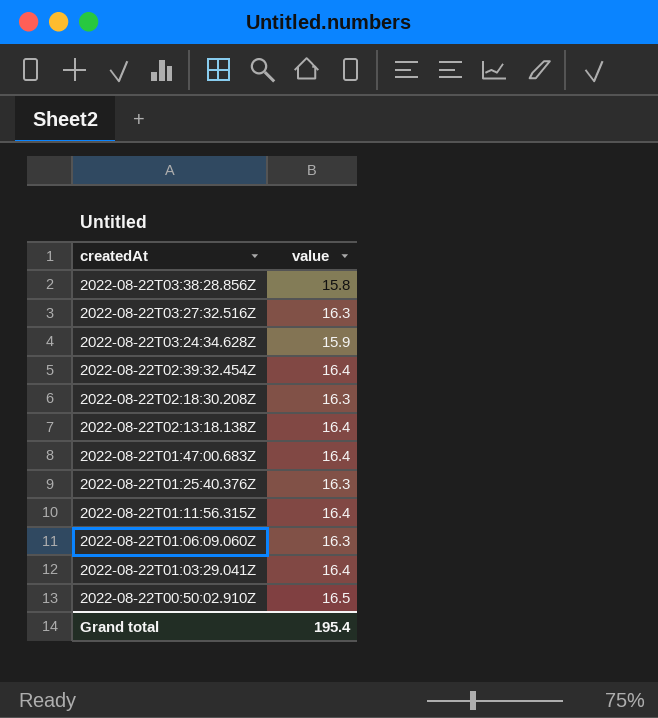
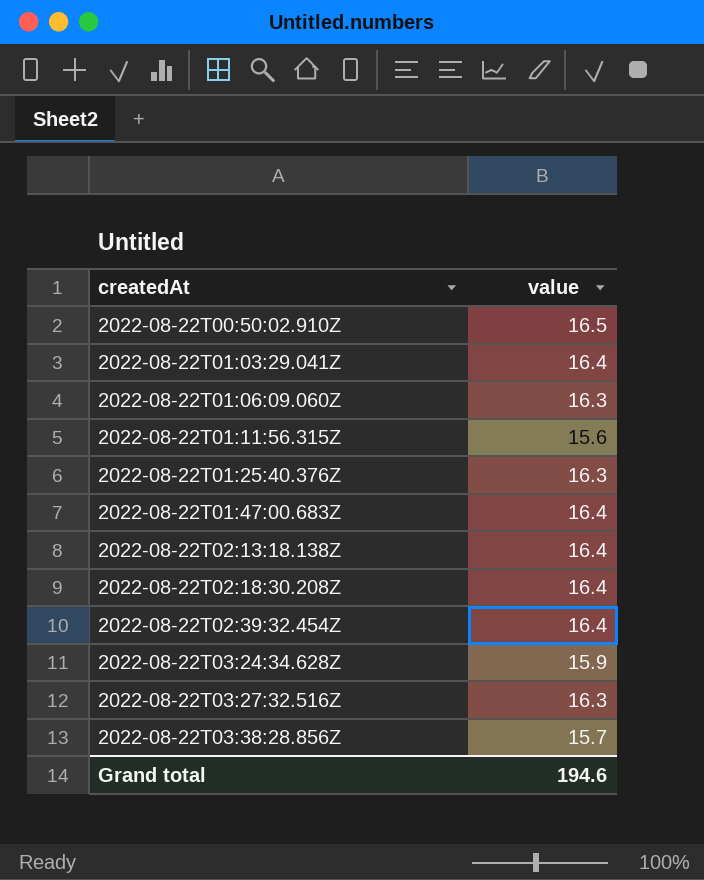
row order: createdAt descending -> createdAt ascending
2022-08-22T01:11:56.315Z | value: 16.4 -> 15.6
2022-08-22T02:18:30.208Z | value: 16.3 -> 16.4
2022-08-22T03:38:28.856Z | value: 15.8 -> 15.7
Grand total | value: 195.4 -> 194.6

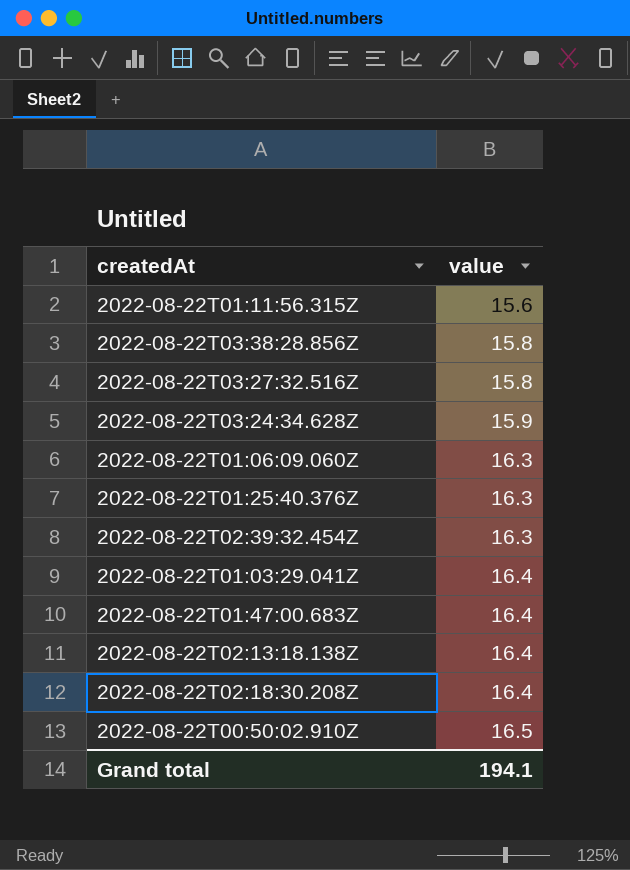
row order: createdAt ascending -> value ascending
2022-08-22T03:38:28.856Z | value: 15.7 -> 15.8
2022-08-22T03:27:32.516Z | value: 16.3 -> 15.8
2022-08-22T02:39:32.454Z | value: 16.4 -> 16.3
Grand total | value: 194.6 -> 194.1

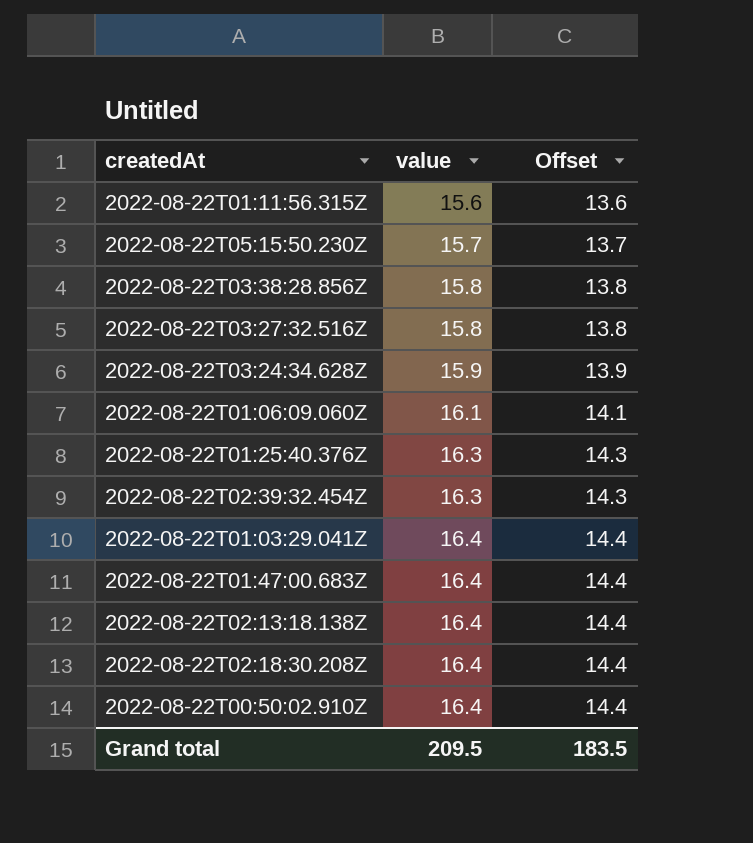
column Offset | formula: none -> [value] - 2
row 2022-08-22T05:15:50.230Z: none -> 15.7 | 13.7
2022-08-22T01:06:09.060Z | value: 16.3 -> 16.1
2022-08-22T00:50:02.910Z | value: 16.5 -> 16.4
Grand total | value: 194.1 -> 209.5

